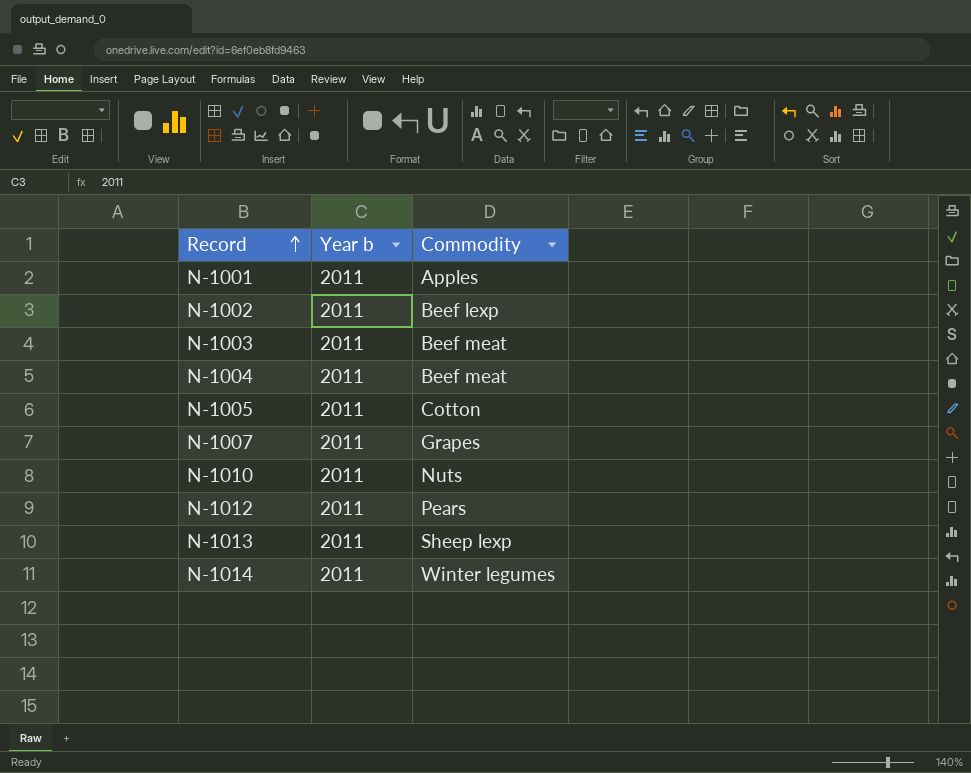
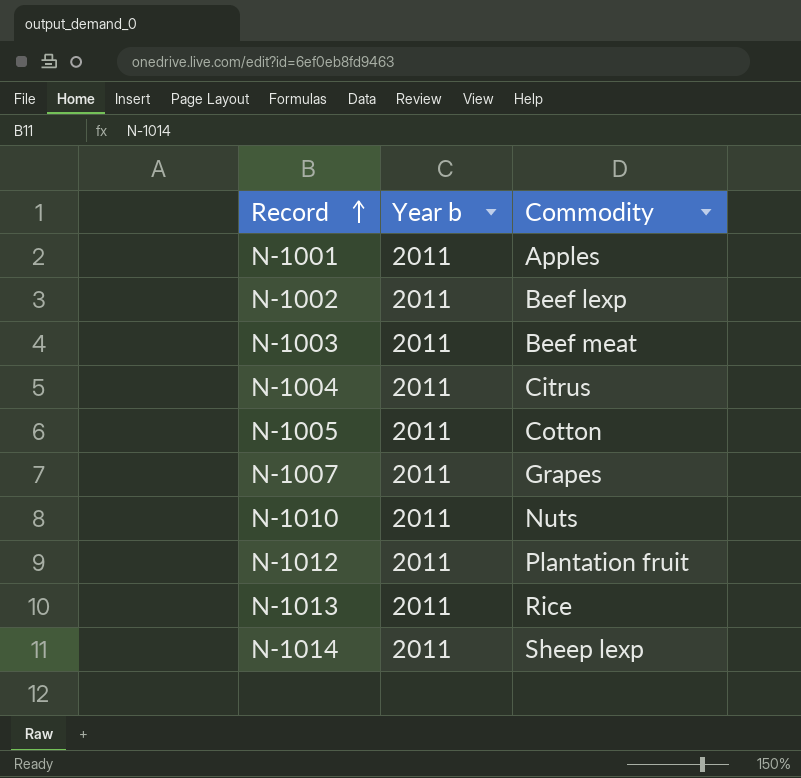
N-1004 | Commodity: Beef meat -> Citrus
N-1012 | Commodity: Pears -> Plantation fruit
N-1013 | Commodity: Sheep lexp -> Rice
N-1014 | Commodity: Winter legumes -> Sheep lexp

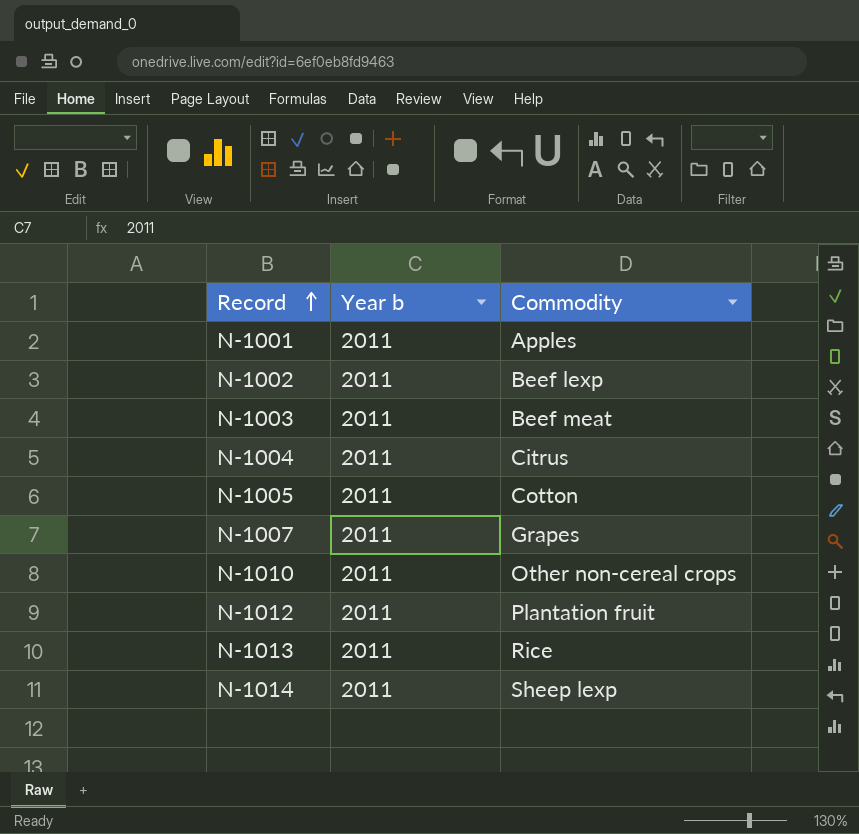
N-1010 | Commodity: Nuts -> Other non-cereal crops

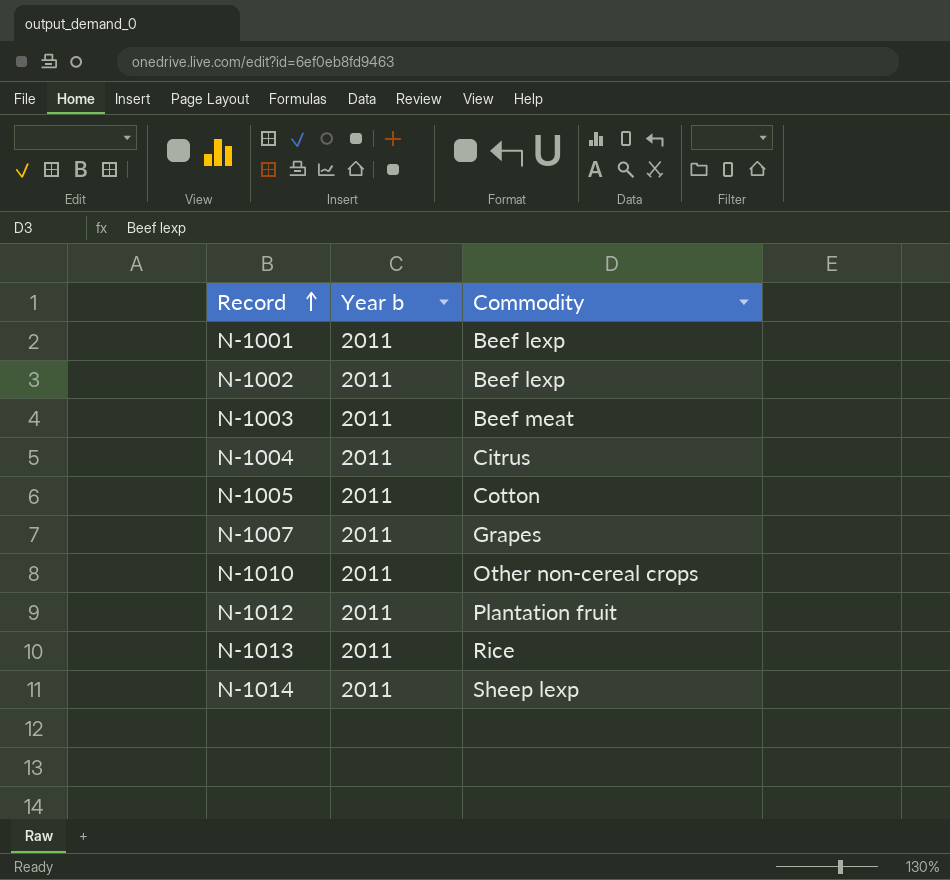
N-1001 | Commodity: Apples -> Beef lexp

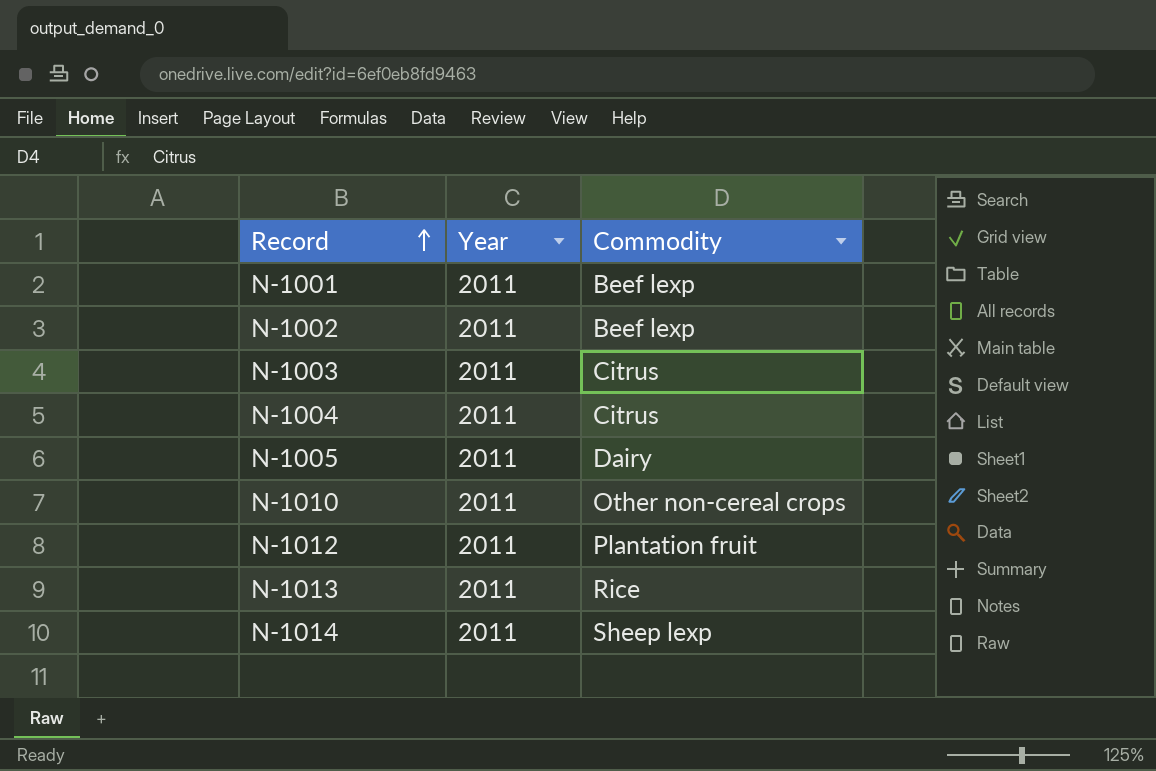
column name: Year b -> Year
row N-1007: 2011 | Grapes -> none
N-1003 | Commodity: Beef meat -> Citrus
N-1005 | Commodity: Cotton -> Dairy

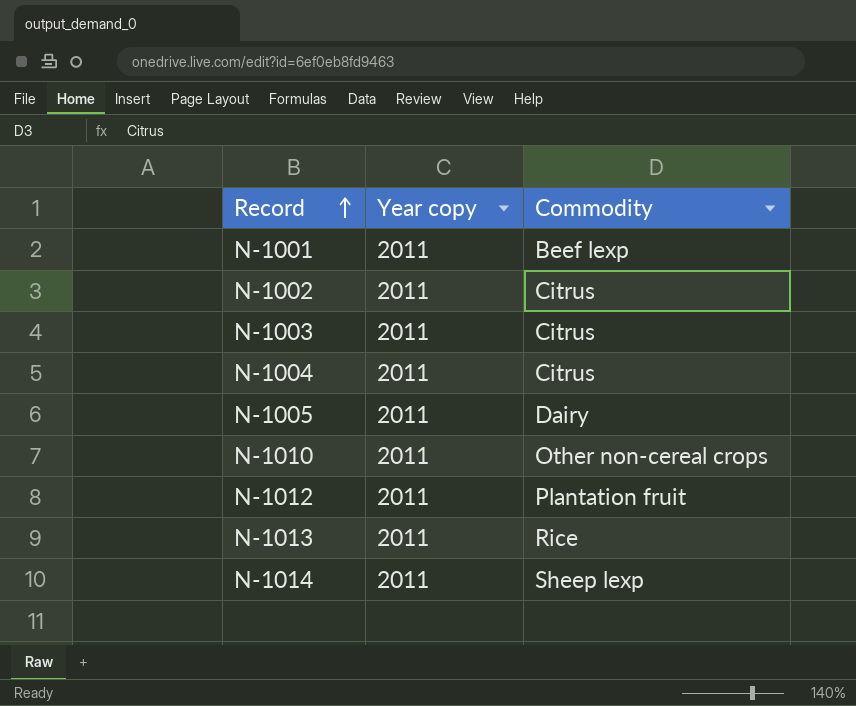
column name: Year -> Year copy
N-1002 | Commodity: Beef lexp -> Citrus

